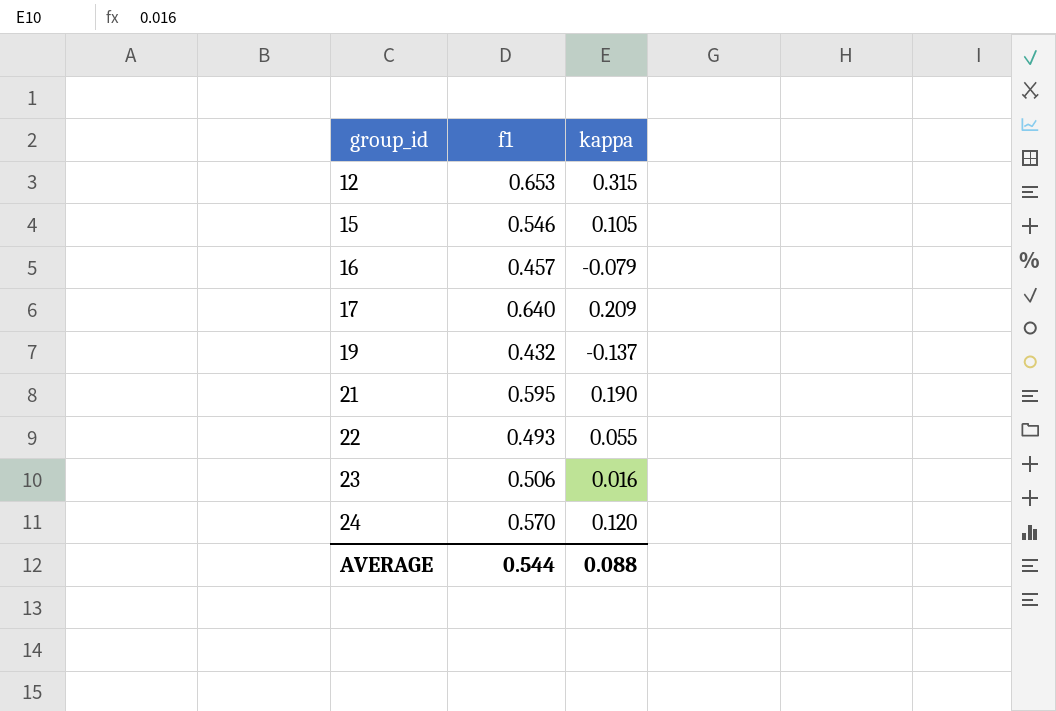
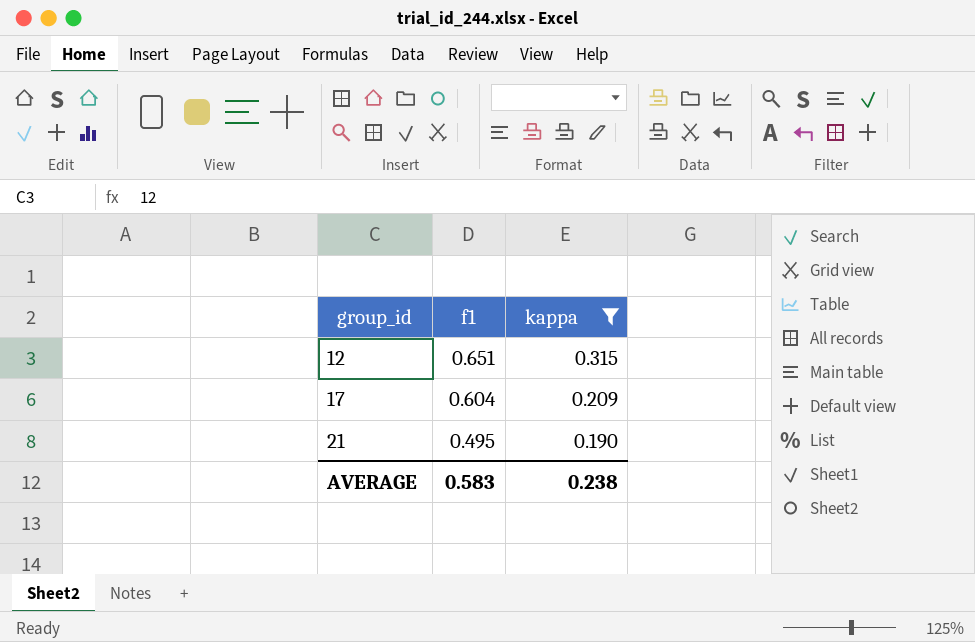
filter: none -> kappa >= 0.190
12 | f1: 0.653 -> 0.651
17 | f1: 0.640 -> 0.604
21 | f1: 0.595 -> 0.495
AVERAGE | f1: 0.544 -> 0.583
AVERAGE | kappa: 0.088 -> 0.238

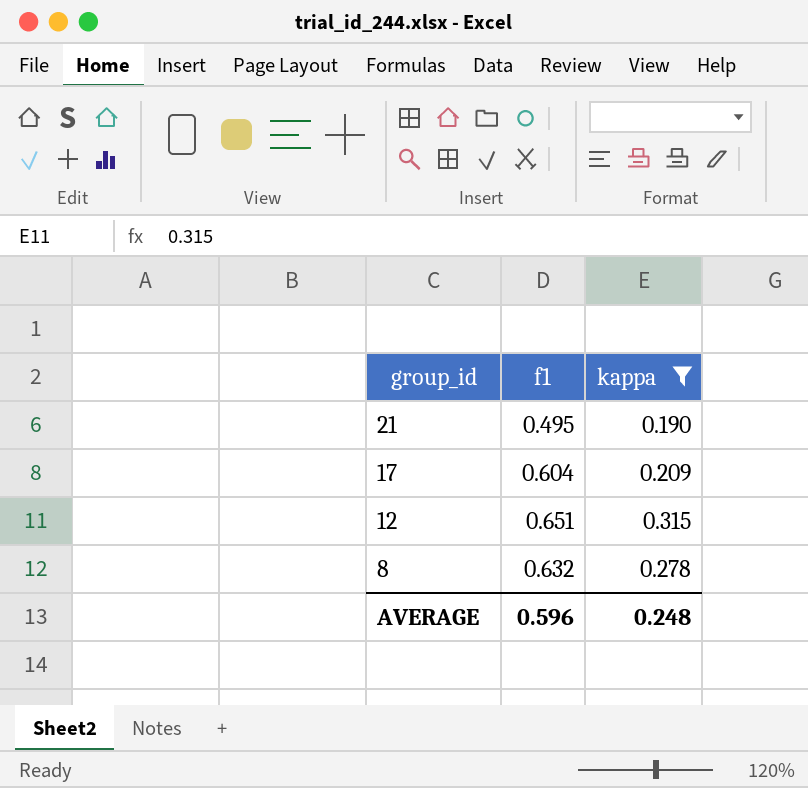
row order: group_id ascending -> group_id descending
row 8: none -> 0.632 | 0.278
AVERAGE | f1: 0.583 -> 0.596
AVERAGE | kappa: 0.238 -> 0.248

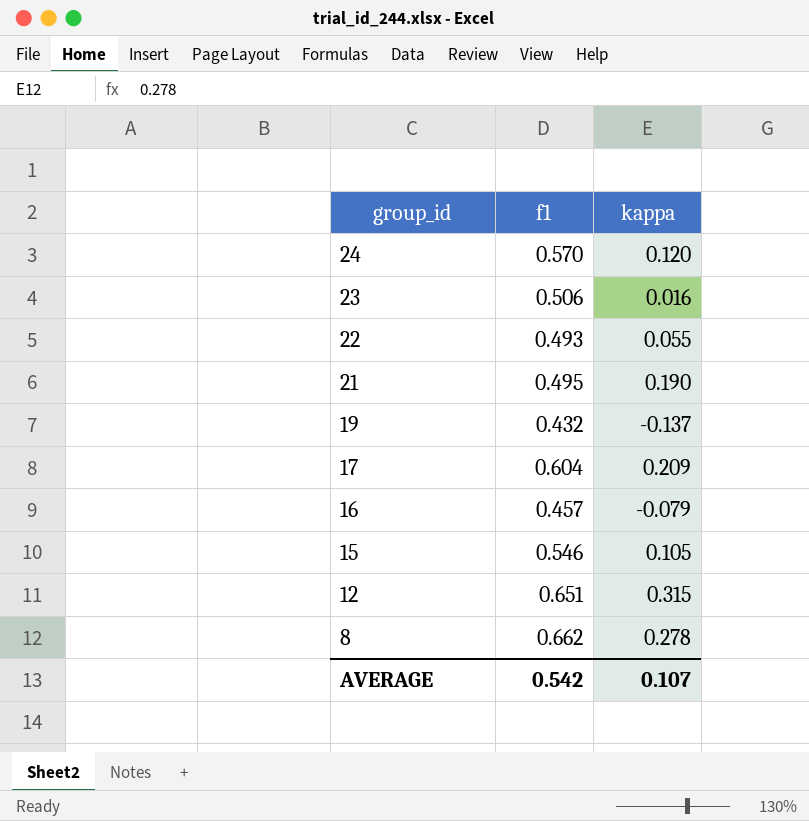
filter: kappa >= 0.190 -> none
8 | f1: 0.632 -> 0.662
AVERAGE | f1: 0.596 -> 0.542
AVERAGE | kappa: 0.248 -> 0.107

